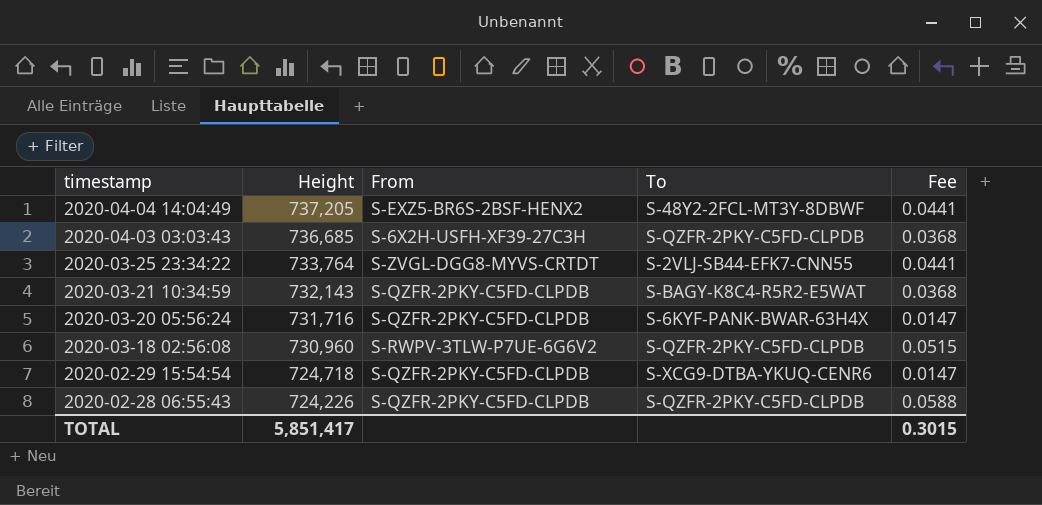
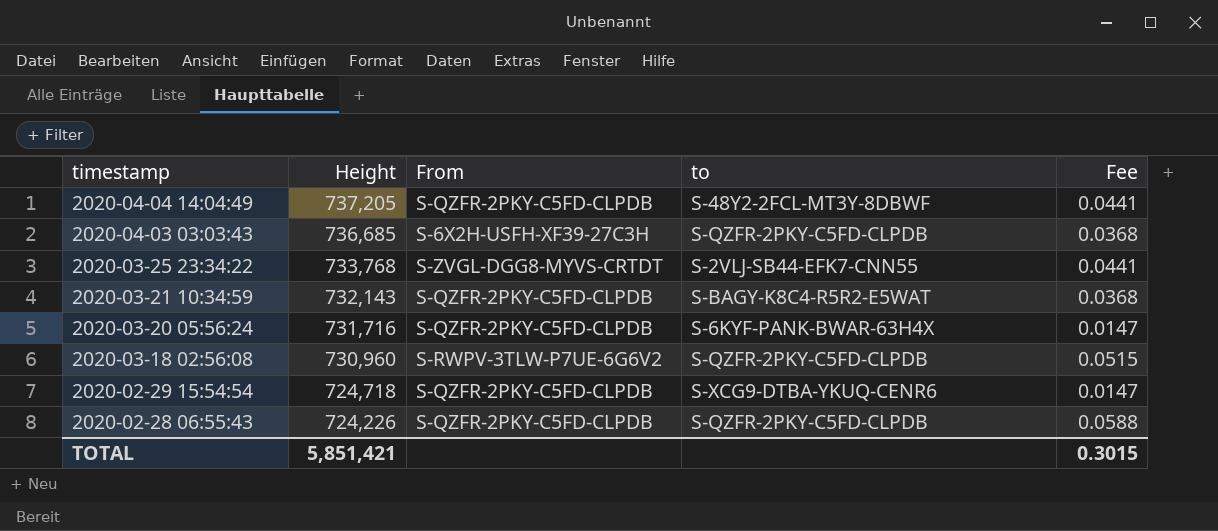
column name: To -> to
2020-04-04 14:04:49 | From: S-EXZ5-BR6S-2BSF-HENX2 -> S-QZFR-2PKY-C5FD-CLPDB
2020-03-25 23:34:22 | Height: 733,764 -> 733,768
TOTAL | Height: 5,851,417 -> 5,851,421

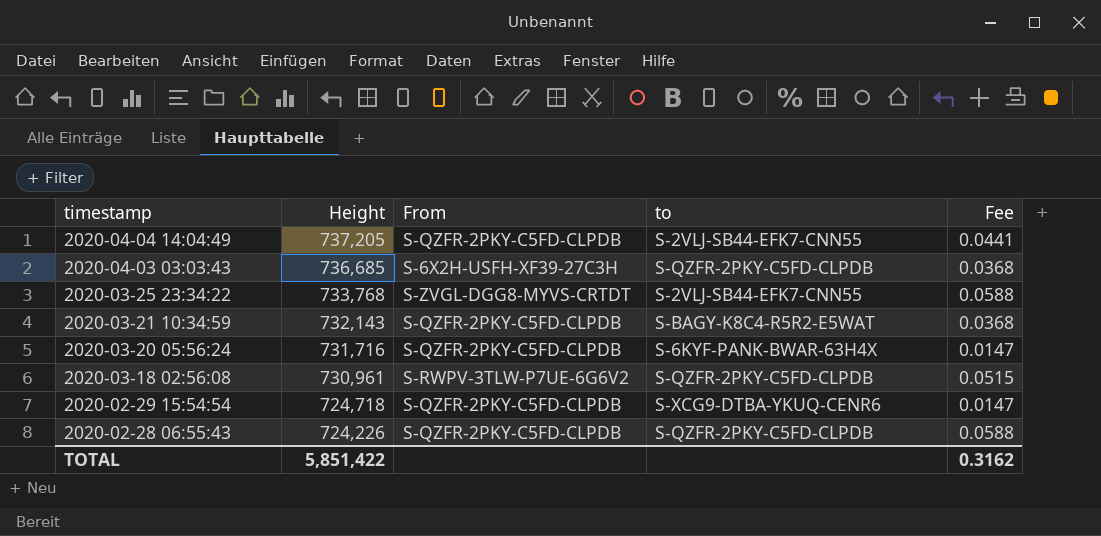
2020-04-04 14:04:49 | to: S-48Y2-2FCL-MT3Y-8DBWF -> S-2VLJ-SB44-EFK7-CNN55
2020-03-25 23:34:22 | Fee: 0.0441 -> 0.0588
2020-03-18 02:56:08 | Height: 730,960 -> 730,961
TOTAL | Height: 5,851,421 -> 5,851,422
TOTAL | Fee: 0.3015 -> 0.3162

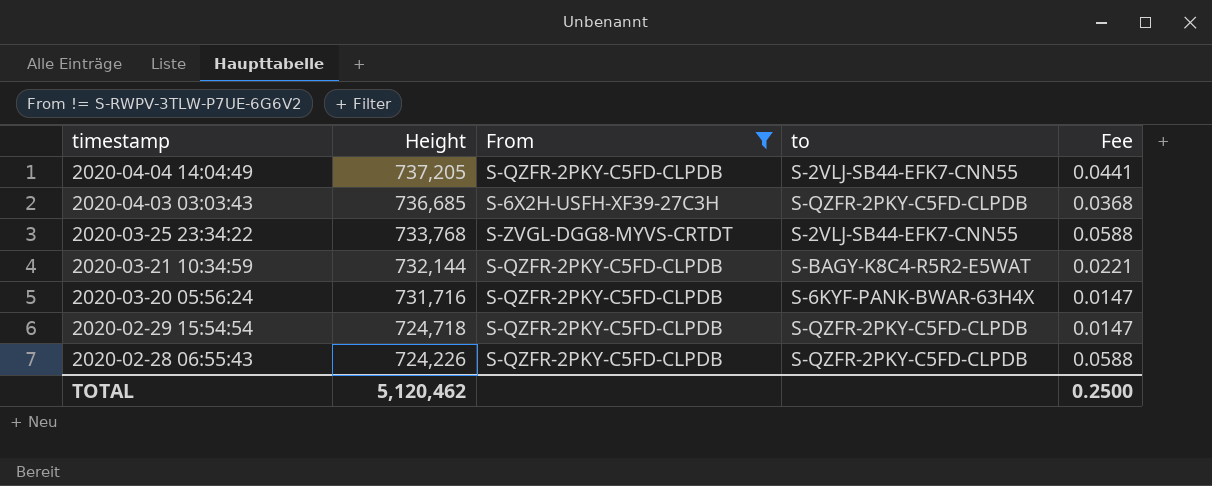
filter: none -> From != S-RWPV-3TLW-P7UE-6G6V2
2020-03-21 10:34:59 | Height: 732,143 -> 732,144
2020-03-21 10:34:59 | Fee: 0.0368 -> 0.0221
2020-02-29 15:54:54 | to: S-XCG9-DTBA-YKUQ-CENR6 -> S-QZFR-2PKY-C5FD-CLPDB
TOTAL | Height: 5,851,422 -> 5,120,462
TOTAL | Fee: 0.3162 -> 0.2500

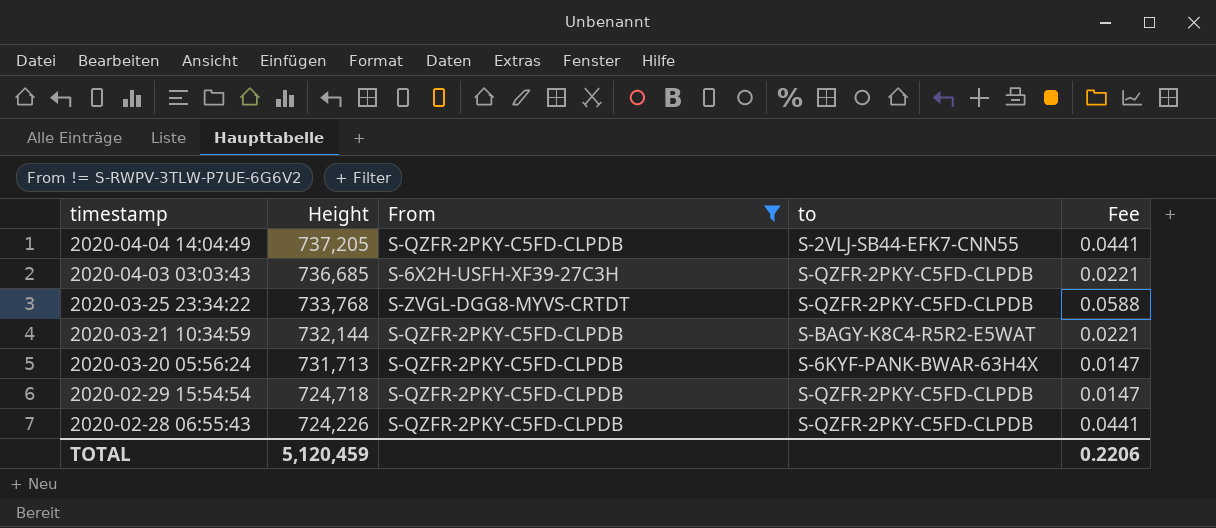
2020-04-03 03:03:43 | Fee: 0.0368 -> 0.0221
2020-03-25 23:34:22 | to: S-2VLJ-SB44-EFK7-CNN55 -> S-QZFR-2PKY-C5FD-CLPDB
2020-03-20 05:56:24 | Height: 731,716 -> 731,713
2020-02-28 06:55:43 | Fee: 0.0588 -> 0.0441
TOTAL | Height: 5,120,462 -> 5,120,459
TOTAL | Fee: 0.2500 -> 0.2206

